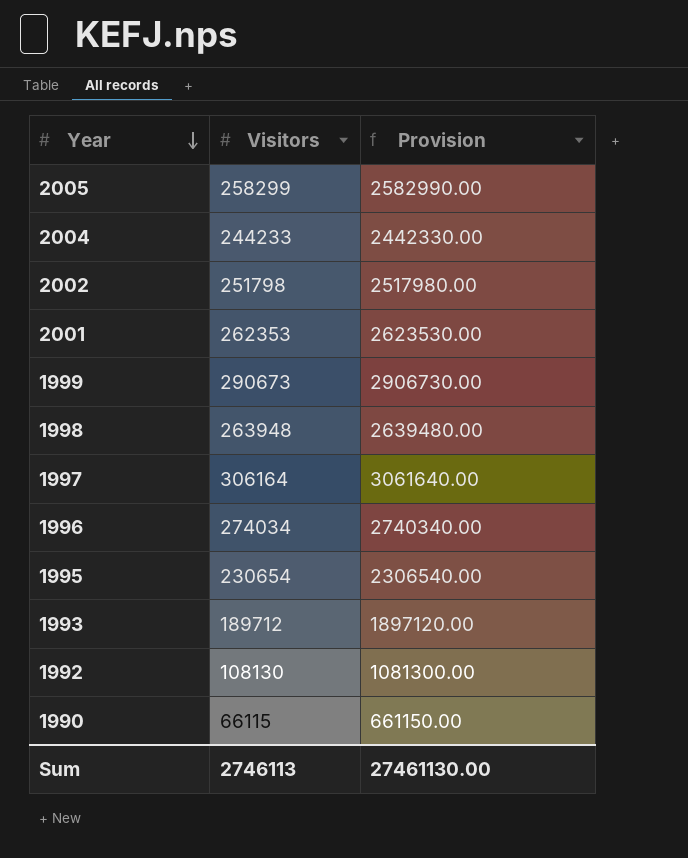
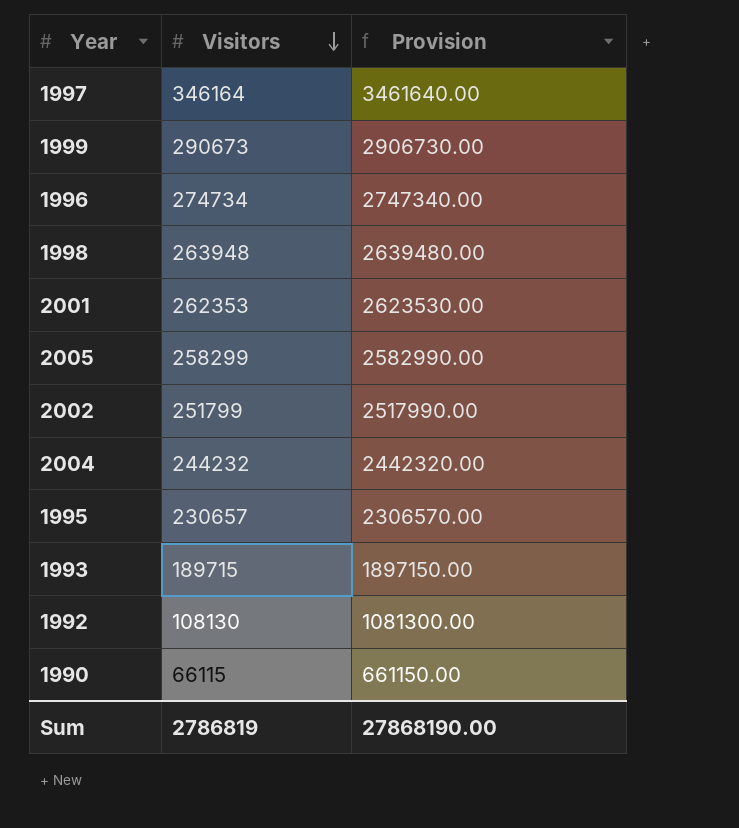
row order: Year descending -> Visitors descending
1997 | Visitors: 306164 -> 346164
1997 | Provision: 3061640.00 -> 3461640.00
1996 | Visitors: 274034 -> 274734
1996 | Provision: 2740340.00 -> 2747340.00
2002 | Visitors: 251798 -> 251799
2002 | Provision: 2517980.00 -> 2517990.00
2004 | Visitors: 244233 -> 244232
2004 | Provision: 2442330.00 -> 2442320.00
1995 | Visitors: 230654 -> 230657
1995 | Provision: 2306540.00 -> 2306570.00
1993 | Visitors: 189712 -> 189715
1993 | Provision: 1897120.00 -> 1897150.00
Sum | Visitors: 2746113 -> 2786819
Sum | Provision: 27461130.00 -> 27868190.00

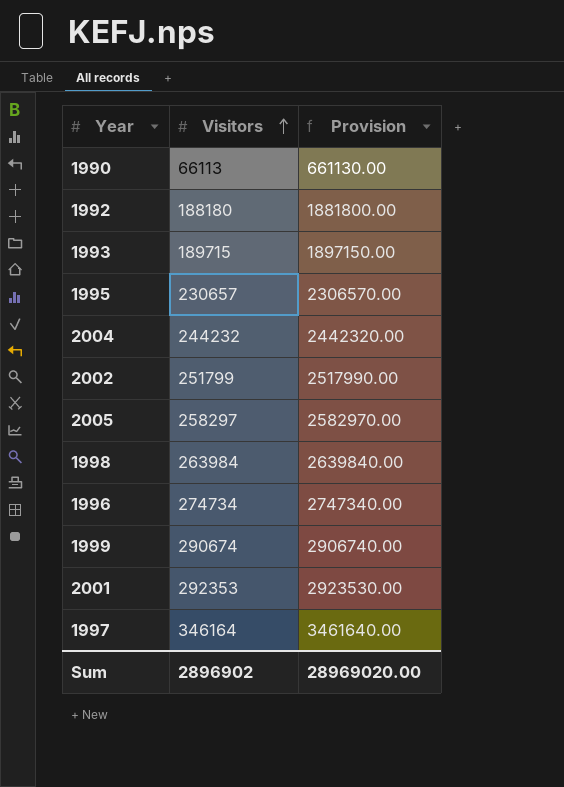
row order: Visitors descending -> Visitors ascending
1990 | Visitors: 66115 -> 66113
1990 | Provision: 661150.00 -> 661130.00
1992 | Visitors: 108130 -> 188180
1992 | Provision: 1081300.00 -> 1881800.00
2005 | Visitors: 258299 -> 258297
2005 | Provision: 2582990.00 -> 2582970.00
1998 | Visitors: 263948 -> 263984
1998 | Provision: 2639480.00 -> 2639840.00
1999 | Visitors: 290673 -> 290674
1999 | Provision: 2906730.00 -> 2906740.00
2001 | Visitors: 262353 -> 292353
2001 | Provision: 2623530.00 -> 2923530.00
Sum | Visitors: 2786819 -> 2896902
Sum | Provision: 27868190.00 -> 28969020.00

